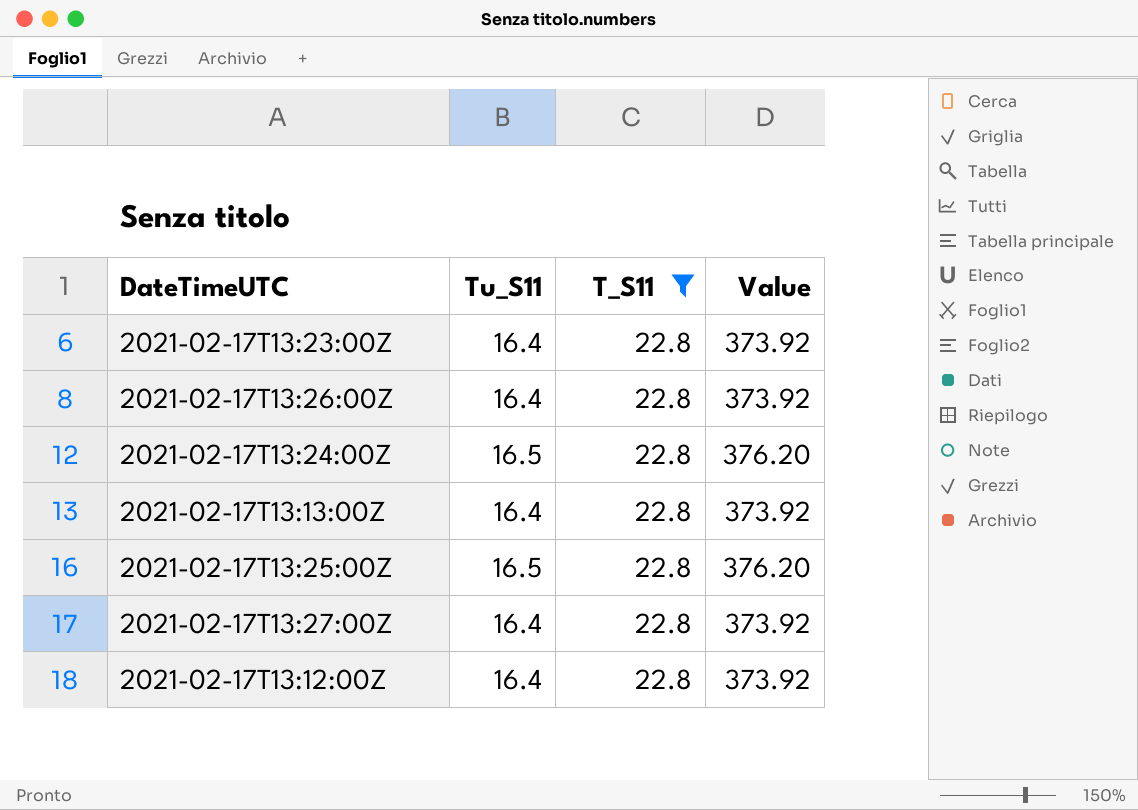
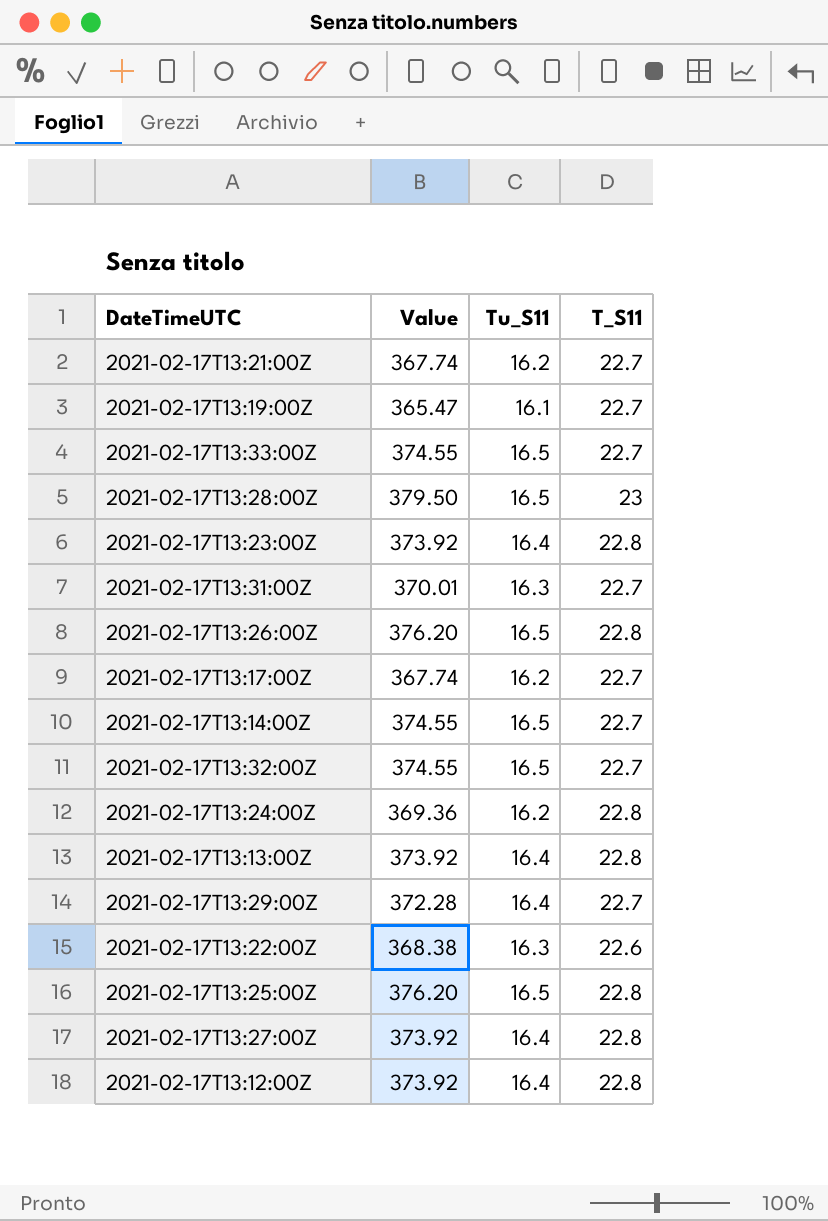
filter: T_S11 = 22.8 -> none
column Value | position: 4 -> 2
2021-02-17T13:26:00Z | Value: 373.92 -> 376.20
2021-02-17T13:26:00Z | Tu_S11: 16.4 -> 16.5
2021-02-17T13:24:00Z | Value: 376.20 -> 369.36
2021-02-17T13:24:00Z | Tu_S11: 16.5 -> 16.2

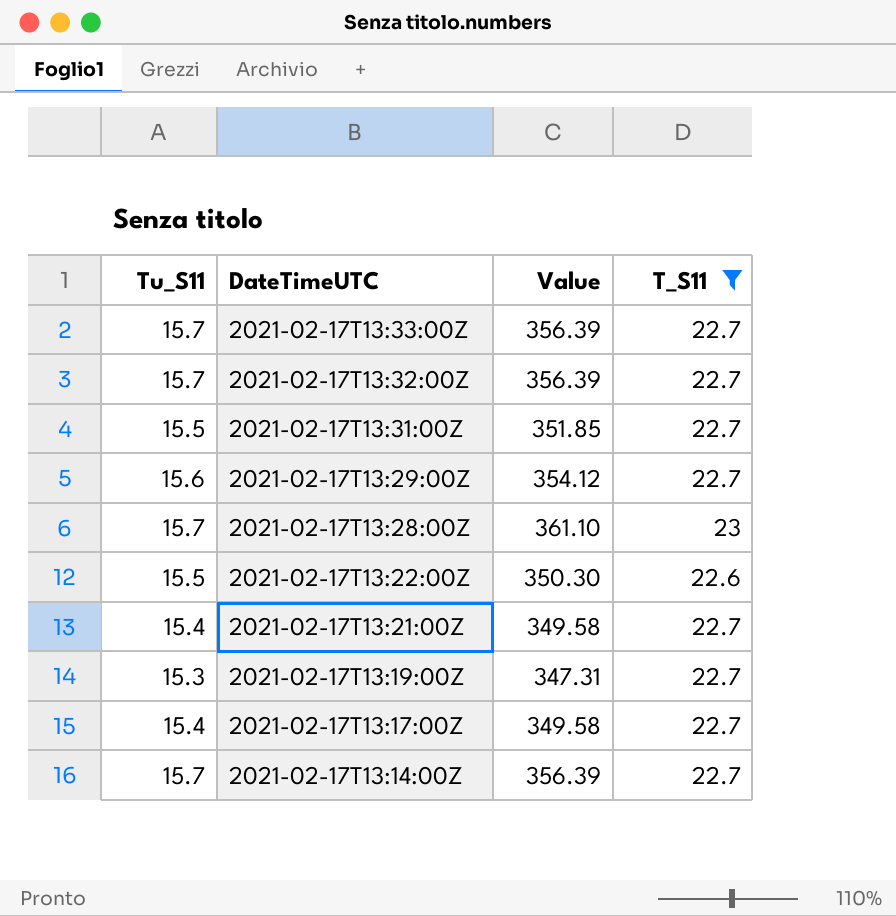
filter: none -> T_S11 != 22.8
row order: none -> DateTimeUTC descending
column Tu_S11 | position: 3 -> 1
2021-02-17T13:33:00Z | Tu_S11: 16.5 -> 15.7
2021-02-17T13:33:00Z | Value: 374.55 -> 356.39
2021-02-17T13:32:00Z | Tu_S11: 16.5 -> 15.7
2021-02-17T13:32:00Z | Value: 374.55 -> 356.39
2021-02-17T13:31:00Z | Tu_S11: 16.3 -> 15.5
2021-02-17T13:31:00Z | Value: 370.01 -> 351.85
2021-02-17T13:29:00Z | Tu_S11: 16.4 -> 15.6
2021-02-17T13:29:00Z | Value: 372.28 -> 354.12
2021-02-17T13:28:00Z | Tu_S11: 16.5 -> 15.7
2021-02-17T13:28:00Z | Value: 379.50 -> 361.10
2021-02-17T13:22:00Z | Tu_S11: 16.3 -> 15.5
2021-02-17T13:22:00Z | Value: 368.38 -> 350.30
2021-02-17T13:21:00Z | Tu_S11: 16.2 -> 15.4
2021-02-17T13:21:00Z | Value: 367.74 -> 349.58
2021-02-17T13:19:00Z | Tu_S11: 16.1 -> 15.3
2021-02-17T13:19:00Z | Value: 365.47 -> 347.31
2021-02-17T13:17:00Z | Tu_S11: 16.2 -> 15.4
2021-02-17T13:17:00Z | Value: 367.74 -> 349.58
2021-02-17T13:14:00Z | Tu_S11: 16.5 -> 15.7
2021-02-17T13:14:00Z | Value: 374.55 -> 356.39

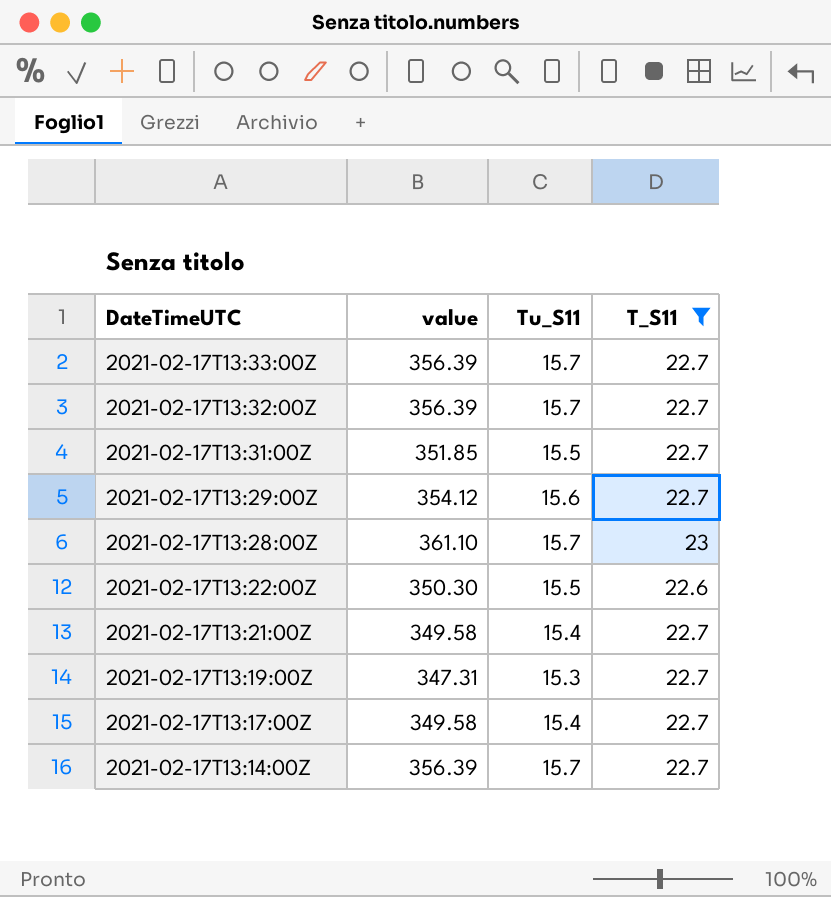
column name: Value -> value
column Tu_S11 | position: 1 -> 3

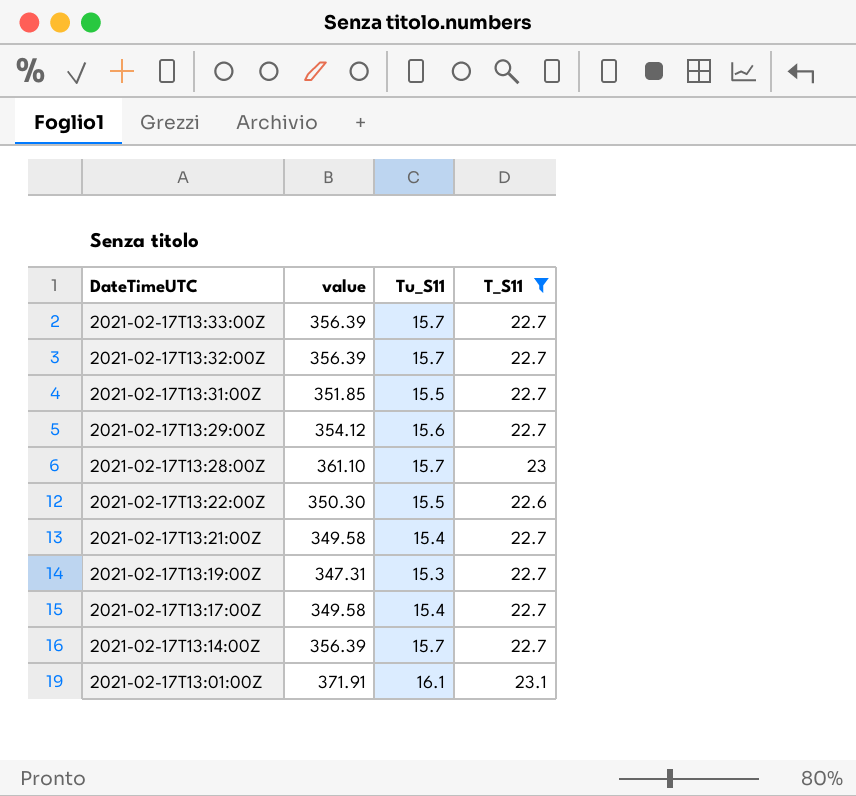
row 2021-02-17T13:01:00Z: none -> 371.91 | 16.1 | 23.1

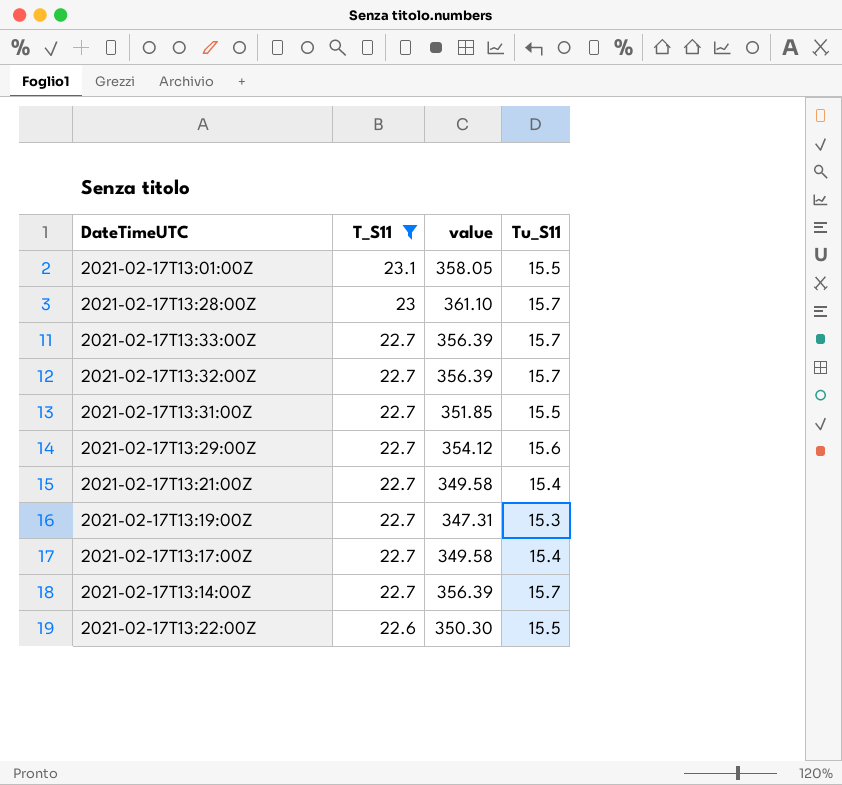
row order: DateTimeUTC descending -> T_S11 descending
column T_S11 | position: 4 -> 2
2021-02-17T13:01:00Z | value: 371.91 -> 358.05
2021-02-17T13:01:00Z | Tu_S11: 16.1 -> 15.5

